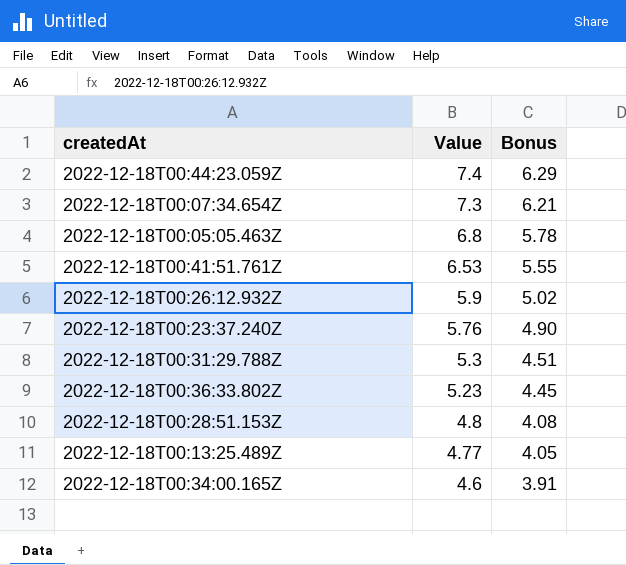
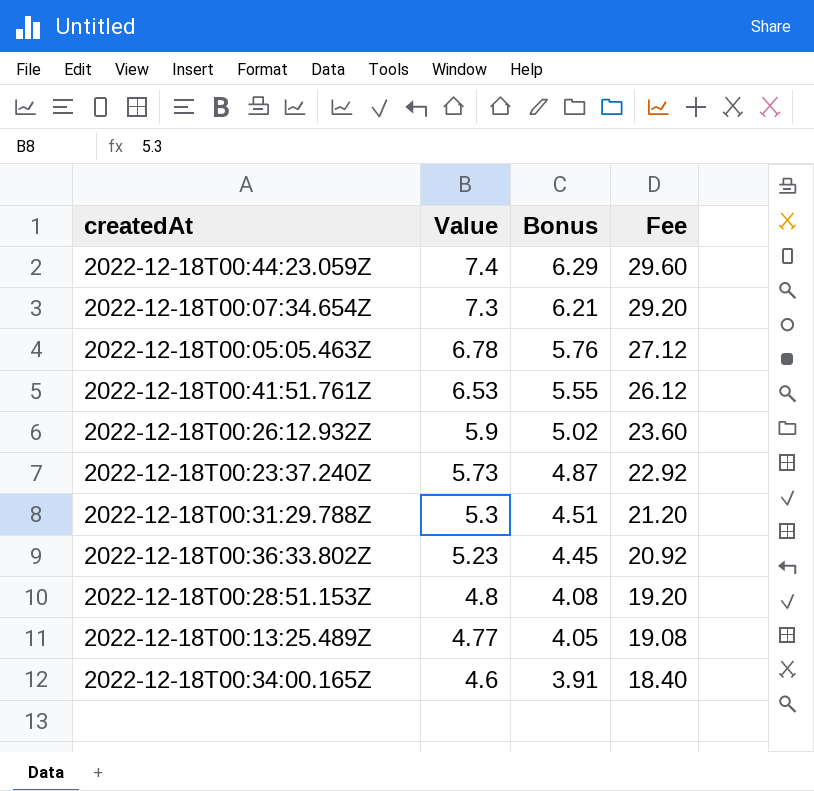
column Fee | formula: none -> [Value] * 4
2022-12-18T00:05:05.463Z | Value: 6.8 -> 6.78
2022-12-18T00:05:05.463Z | Bonus: 5.78 -> 5.76
2022-12-18T00:23:37.240Z | Value: 5.76 -> 5.73
2022-12-18T00:23:37.240Z | Bonus: 4.90 -> 4.87

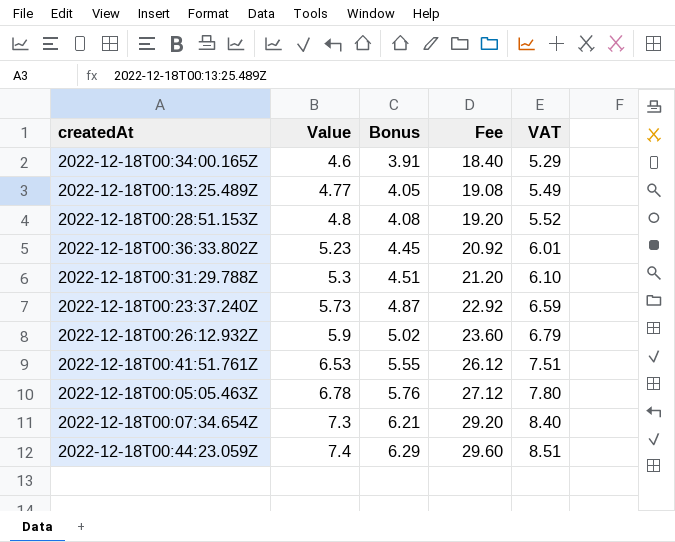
row order: Value descending -> Value ascending
column VAT | formula: none -> [Value] * 1.15

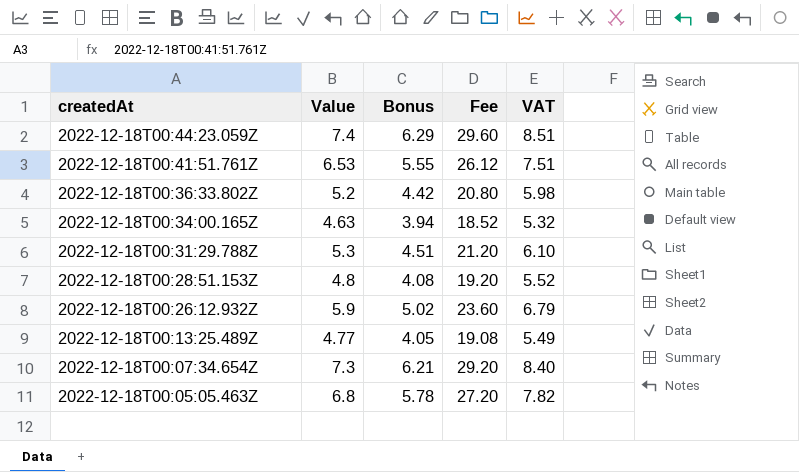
row order: Value ascending -> createdAt descending
row 2022-12-18T00:23:37.240Z: 5.73 | 4.87 | 22.92 | 6.59 -> none
2022-12-18T00:36:33.802Z | Value: 5.23 -> 5.2
2022-12-18T00:36:33.802Z | Bonus: 4.45 -> 4.42
2022-12-18T00:36:33.802Z | Fee: 20.92 -> 20.80
2022-12-18T00:36:33.802Z | VAT: 6.01 -> 5.98
2022-12-18T00:34:00.165Z | Value: 4.6 -> 4.63
2022-12-18T00:34:00.165Z | Bonus: 3.91 -> 3.94
2022-12-18T00:34:00.165Z | Fee: 18.40 -> 18.52
2022-12-18T00:34:00.165Z | VAT: 5.29 -> 5.32
2022-12-18T00:05:05.463Z | Value: 6.78 -> 6.8
2022-12-18T00:05:05.463Z | Bonus: 5.76 -> 5.78
2022-12-18T00:05:05.463Z | Fee: 27.12 -> 27.20
2022-12-18T00:05:05.463Z | VAT: 7.80 -> 7.82

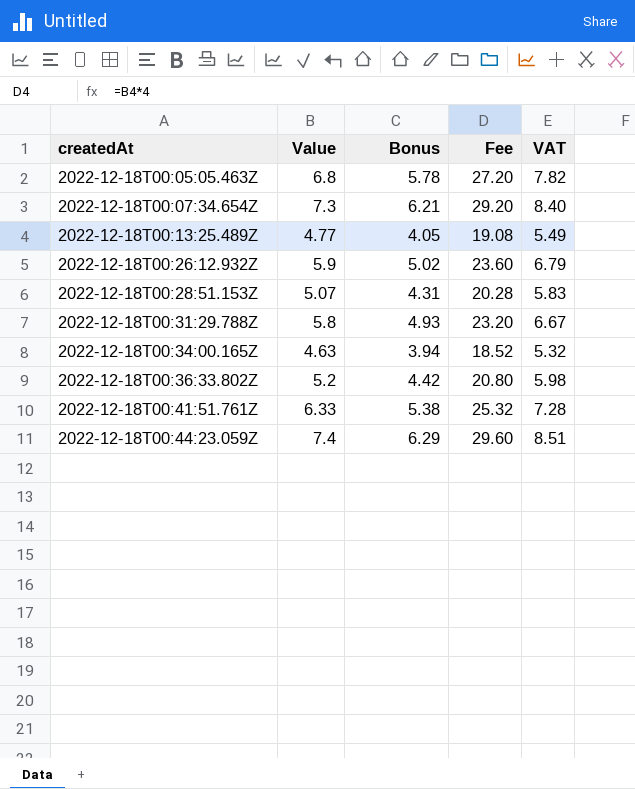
row order: createdAt descending -> createdAt ascending
2022-12-18T00:28:51.153Z | Value: 4.8 -> 5.07
2022-12-18T00:28:51.153Z | Bonus: 4.08 -> 4.31
2022-12-18T00:28:51.153Z | Fee: 19.20 -> 20.28
2022-12-18T00:28:51.153Z | VAT: 5.52 -> 5.83
2022-12-18T00:31:29.788Z | Value: 5.3 -> 5.8
2022-12-18T00:31:29.788Z | Bonus: 4.51 -> 4.93
2022-12-18T00:31:29.788Z | Fee: 21.20 -> 23.20
2022-12-18T00:31:29.788Z | VAT: 6.10 -> 6.67
2022-12-18T00:41:51.761Z | Value: 6.53 -> 6.33
2022-12-18T00:41:51.761Z | Bonus: 5.55 -> 5.38
2022-12-18T00:41:51.761Z | Fee: 26.12 -> 25.32
2022-12-18T00:41:51.761Z | VAT: 7.51 -> 7.28

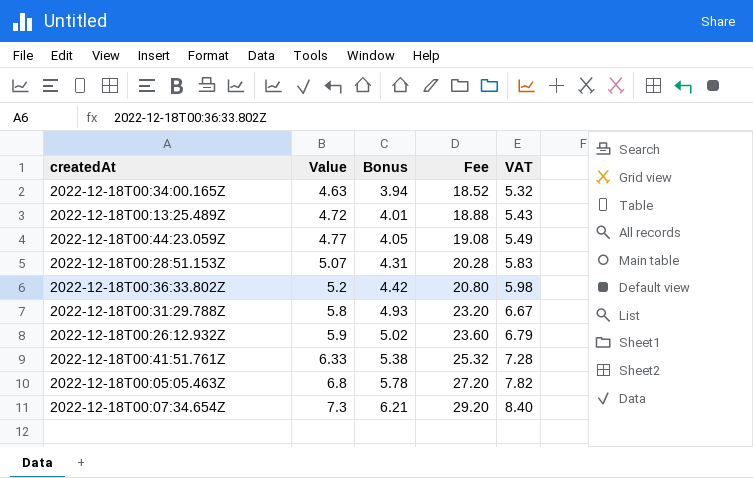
row order: createdAt ascending -> Value ascending
2022-12-18T00:13:25.489Z | Value: 4.77 -> 4.72
2022-12-18T00:13:25.489Z | Bonus: 4.05 -> 4.01
2022-12-18T00:13:25.489Z | Fee: 19.08 -> 18.88
2022-12-18T00:13:25.489Z | VAT: 5.49 -> 5.43
2022-12-18T00:44:23.059Z | Value: 7.4 -> 4.77
2022-12-18T00:44:23.059Z | Bonus: 6.29 -> 4.05
2022-12-18T00:44:23.059Z | Fee: 29.60 -> 19.08
2022-12-18T00:44:23.059Z | VAT: 8.51 -> 5.49

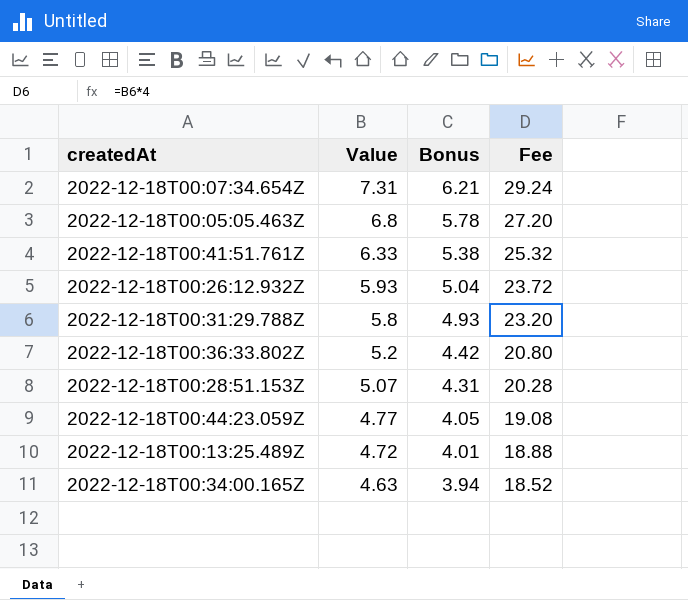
row order: Value ascending -> Value descending
column VAT | formula: [Value] * 1.15 -> none
2022-12-18T00:07:34.654Z | Value: 7.3 -> 7.31
2022-12-18T00:07:34.654Z | Fee: 29.20 -> 29.24
2022-12-18T00:26:12.932Z | Value: 5.9 -> 5.93
2022-12-18T00:26:12.932Z | Bonus: 5.02 -> 5.04
2022-12-18T00:26:12.932Z | Fee: 23.60 -> 23.72

